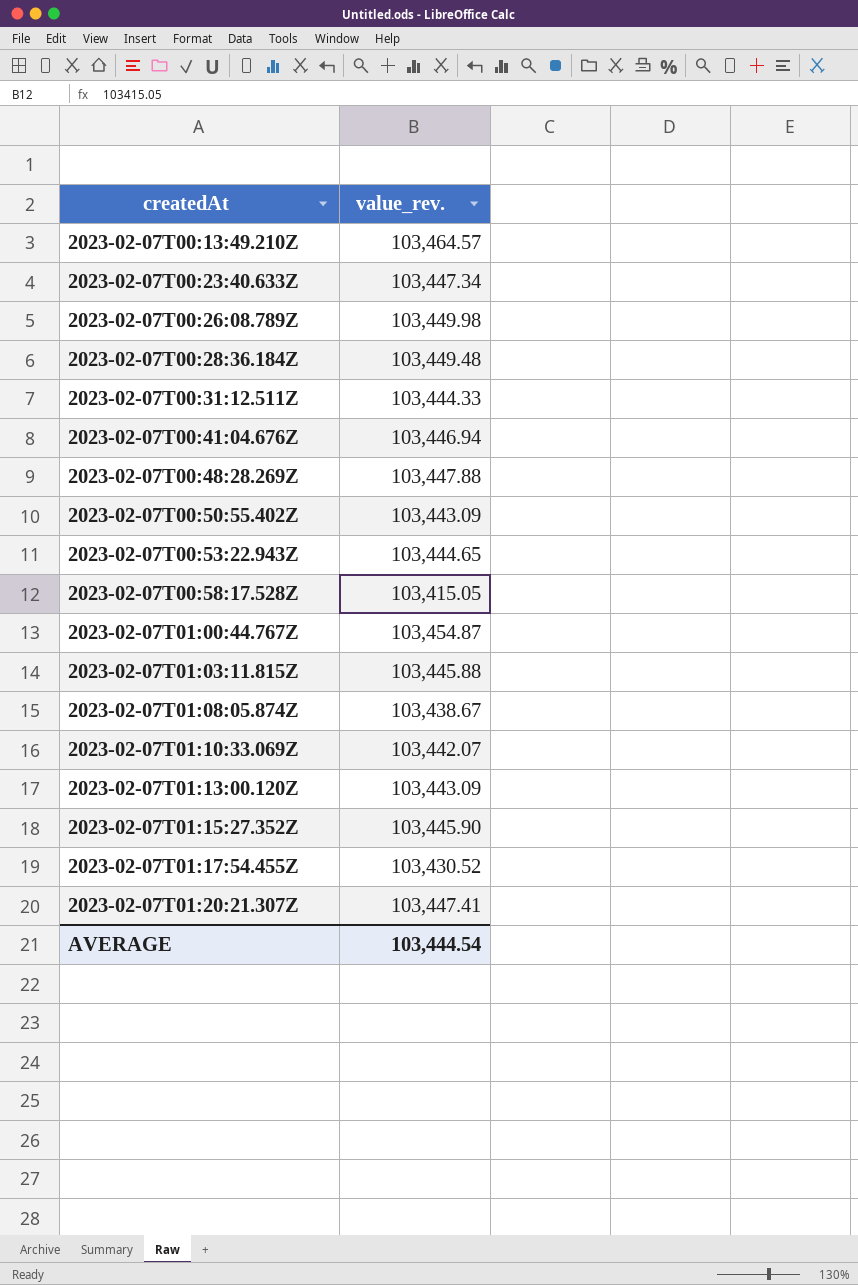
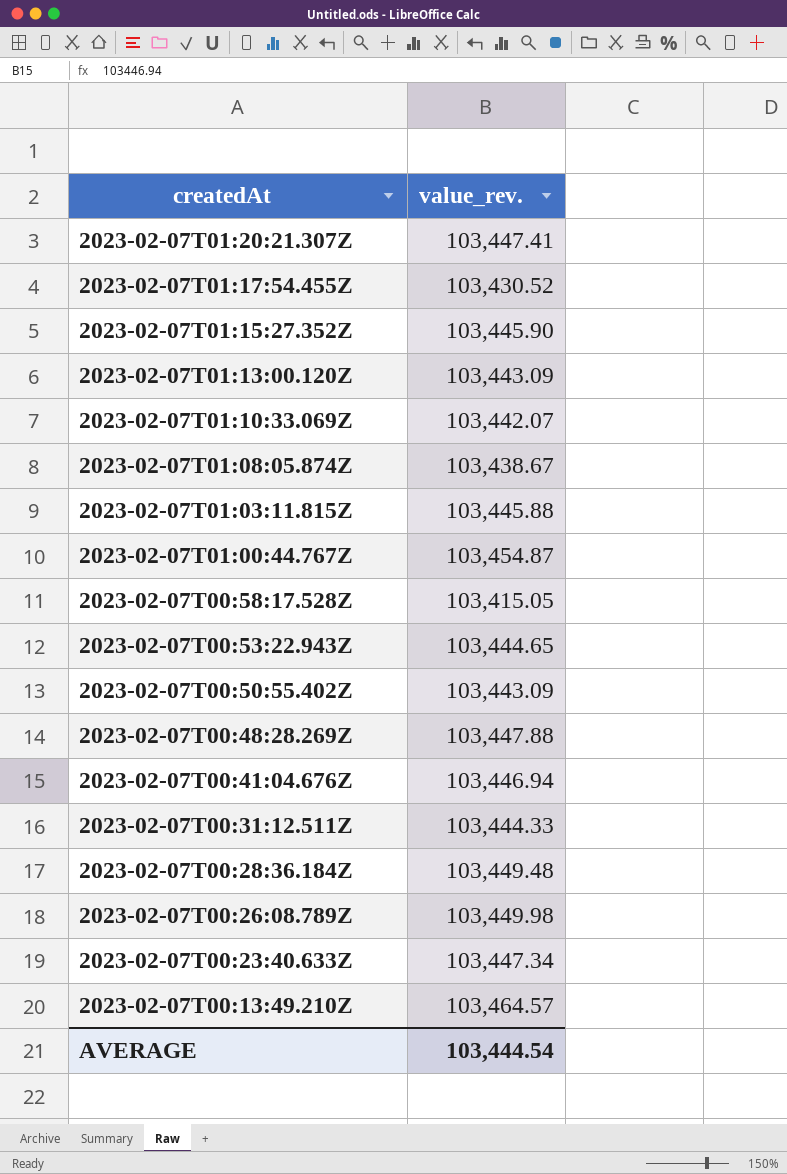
row order: createdAt ascending -> createdAt descending

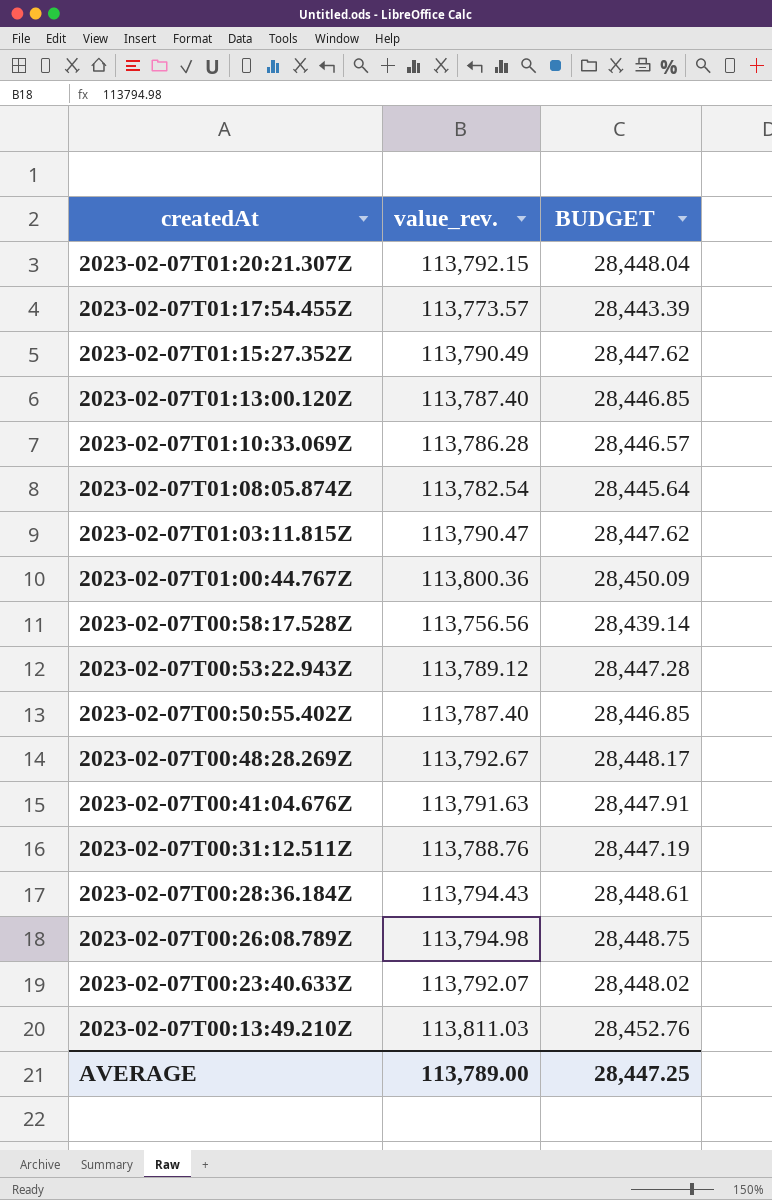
column BUDGET | formula: none -> [value_rev.] * 0.25
2023-02-07T01:20:21.307Z | value_rev.: 103,447.41 -> 113,792.15
2023-02-07T01:17:54.455Z | value_rev.: 103,430.52 -> 113,773.57
2023-02-07T01:15:27.352Z | value_rev.: 103,445.90 -> 113,790.49
2023-02-07T01:13:00.120Z | value_rev.: 103,443.09 -> 113,787.40
2023-02-07T01:10:33.069Z | value_rev.: 103,442.07 -> 113,786.28
2023-02-07T01:08:05.874Z | value_rev.: 103,438.67 -> 113,782.54
2023-02-07T01:03:11.815Z | value_rev.: 103,445.88 -> 113,790.47
2023-02-07T01:00:44.767Z | value_rev.: 103,454.87 -> 113,800.36
2023-02-07T00:58:17.528Z | value_rev.: 103,415.05 -> 113,756.56
2023-02-07T00:53:22.943Z | value_rev.: 103,444.65 -> 113,789.12
2023-02-07T00:50:55.402Z | value_rev.: 103,443.09 -> 113,787.40
2023-02-07T00:48:28.269Z | value_rev.: 103,447.88 -> 113,792.67
2023-02-07T00:41:04.676Z | value_rev.: 103,446.94 -> 113,791.63
2023-02-07T00:31:12.511Z | value_rev.: 103,444.33 -> 113,788.76
2023-02-07T00:28:36.184Z | value_rev.: 103,449.48 -> 113,794.43
2023-02-07T00:26:08.789Z | value_rev.: 103,449.98 -> 113,794.98
2023-02-07T00:23:40.633Z | value_rev.: 103,447.34 -> 113,792.07
2023-02-07T00:13:49.210Z | value_rev.: 103,464.57 -> 113,811.03
AVERAGE | value_rev.: 103,444.54 -> 113,789.00

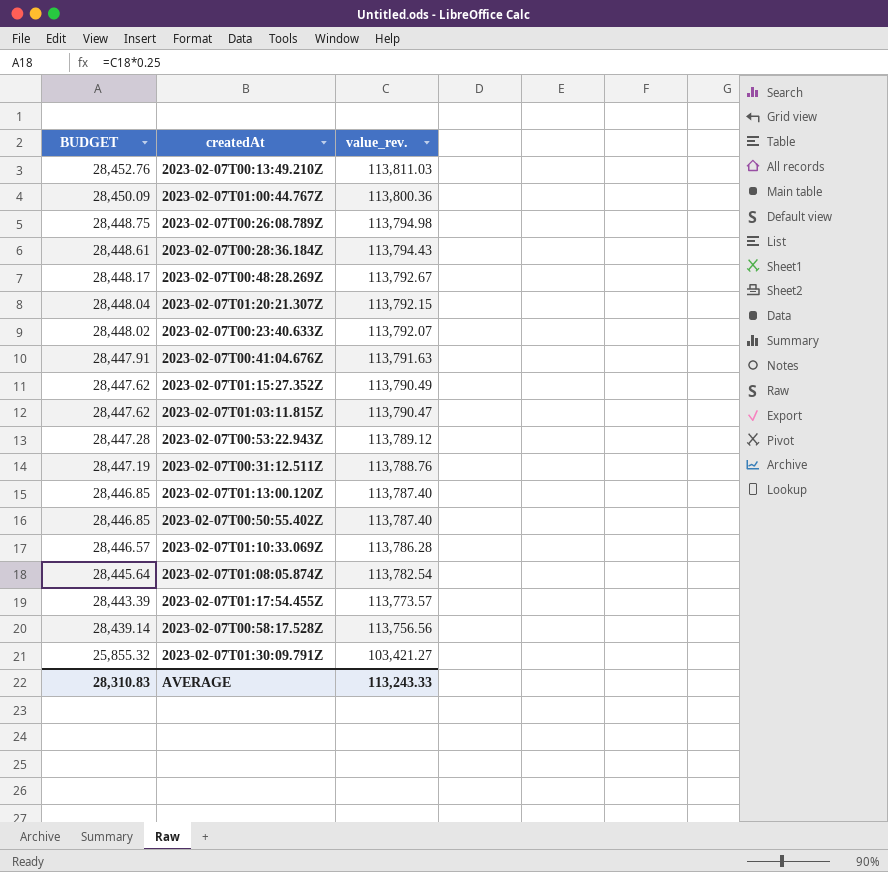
row order: createdAt descending -> BUDGET descending
column BUDGET | position: 3 -> 1
row 2023-02-07T01:30:09.791Z: none -> 25,855.32 | 103,421.27
AVERAGE | BUDGET: 28,447.25 -> 28,310.83
AVERAGE | value_rev.: 113,789.00 -> 113,243.33

